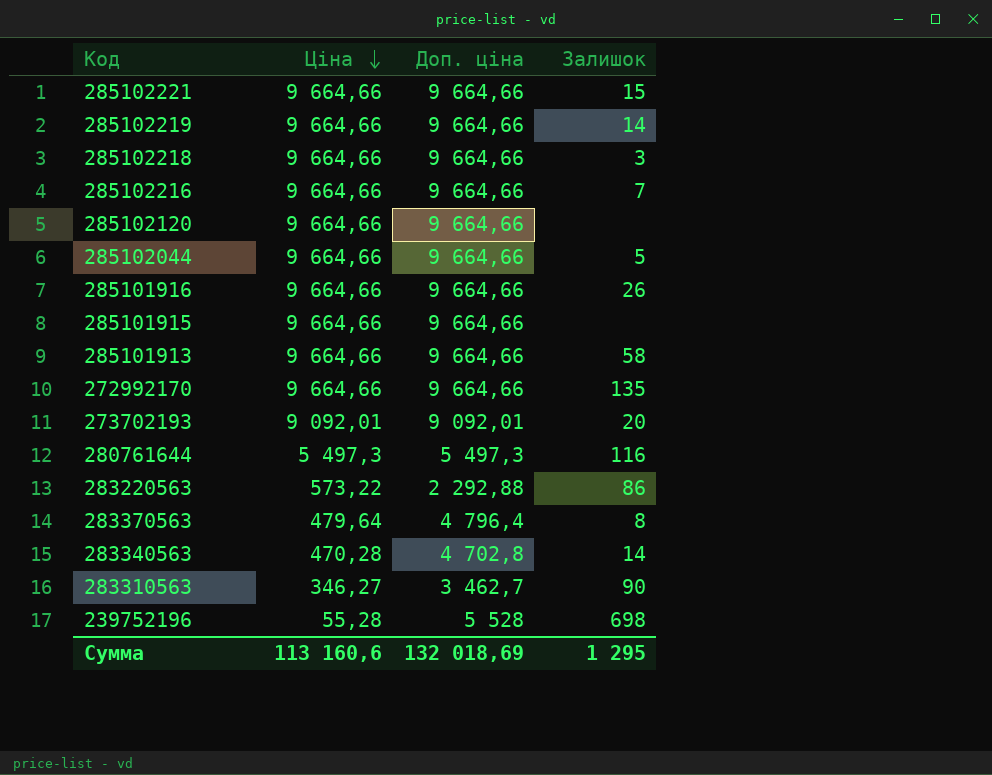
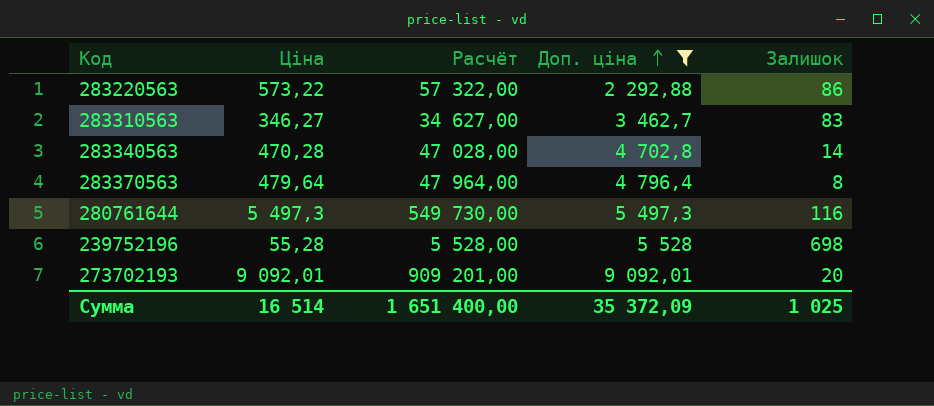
filter: none -> Доп. ціна != 9 664,66
row order: Ціна descending -> Доп. ціна ascending
column Расчёт | formula: none -> [Ціна] * 100
283310563 | Залишок: 90 -> 83
Сумма | Ціна: 113 160,6 -> 16 514
Сумма | Доп. ціна: 132 018,69 -> 35 372,09
Сумма | Залишок: 1 295 -> 1 025

